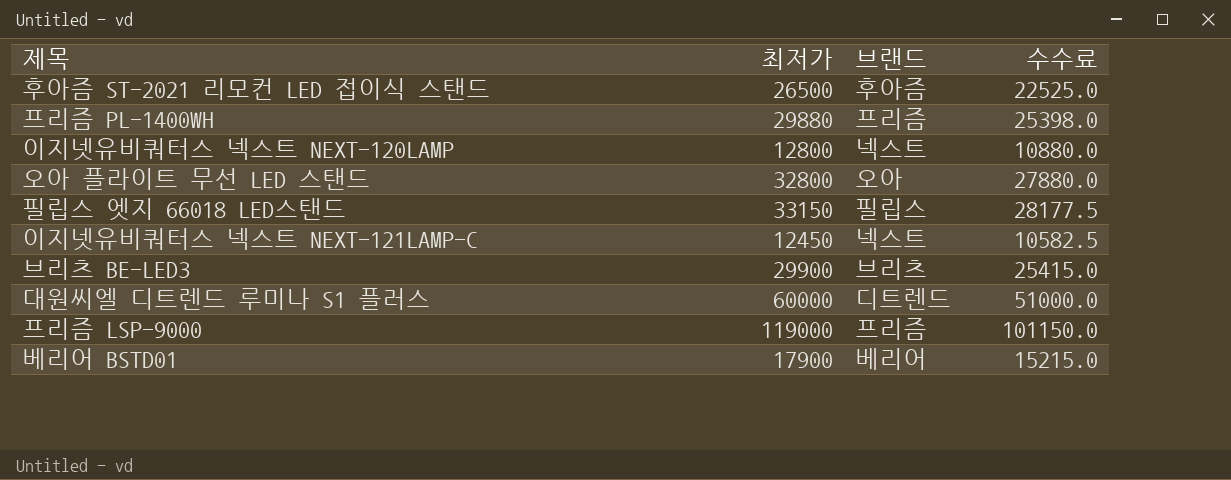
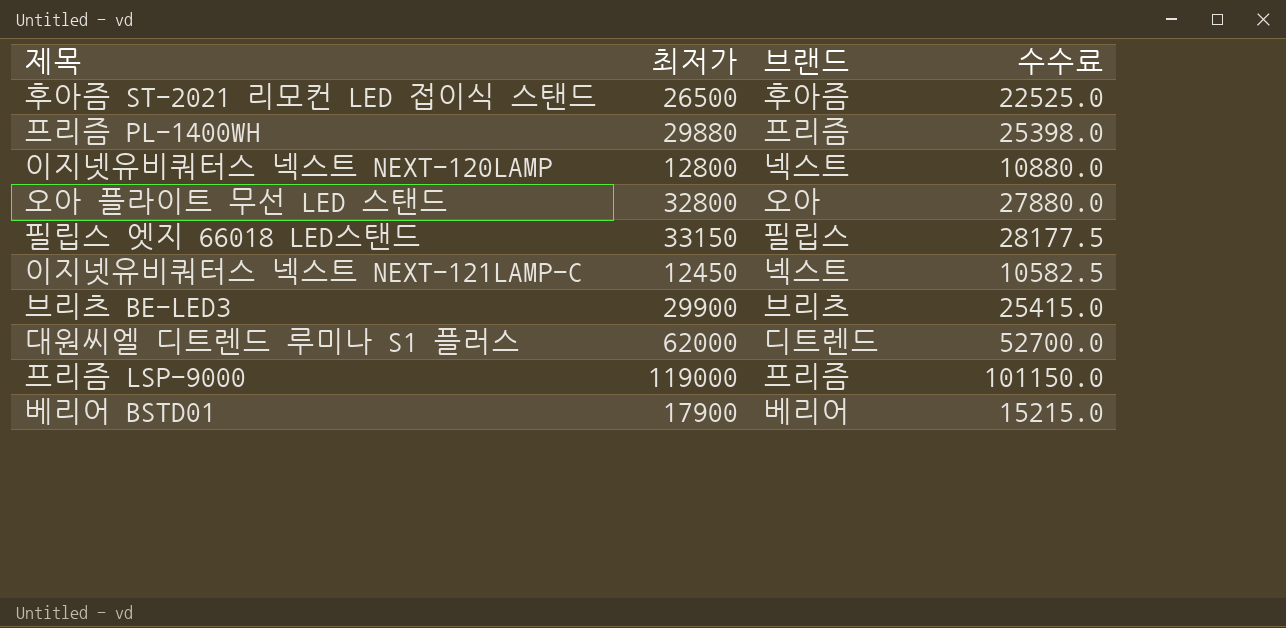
대원씨엘 디트렌드 루미나 S1 플러스 | 최저가: 60000 -> 62000
대원씨엘 디트렌드 루미나 S1 플러스 | 수수료: 51000.0 -> 52700.0

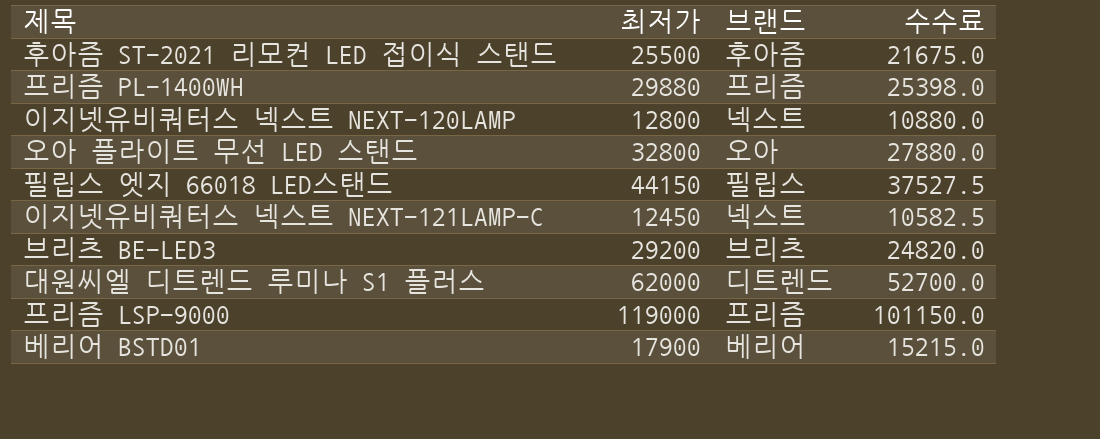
후아즘 ST-2021 리모컨 LED 접이식 스탠드 | 최저가: 26500 -> 25500
후아즘 ST-2021 리모컨 LED 접이식 스탠드 | 수수료: 22525.0 -> 21675.0
필립스 엣지 66018 LED스탠드 | 최저가: 33150 -> 44150
필립스 엣지 66018 LED스탠드 | 수수료: 28177.5 -> 37527.5
브리츠 BE-LED3 | 최저가: 29900 -> 29200
브리츠 BE-LED3 | 수수료: 25415.0 -> 24820.0

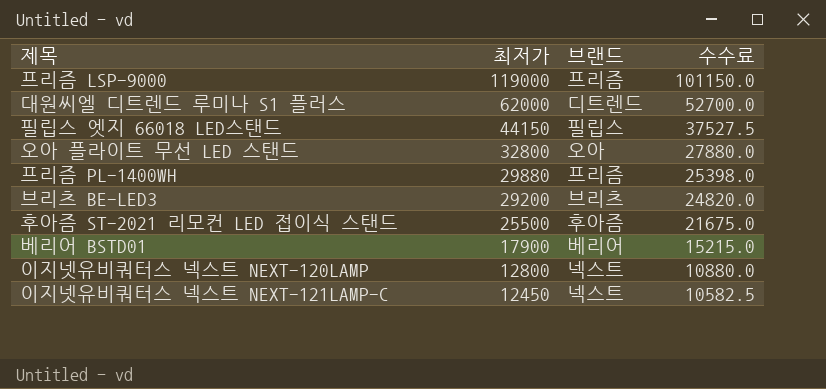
row order: none -> 최저가 descending

